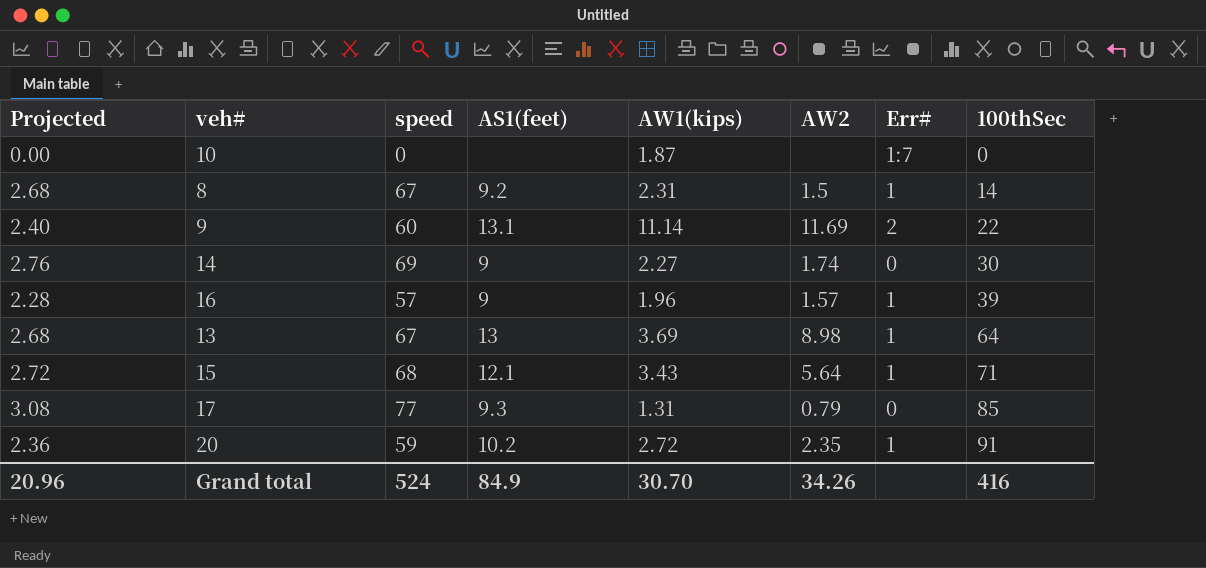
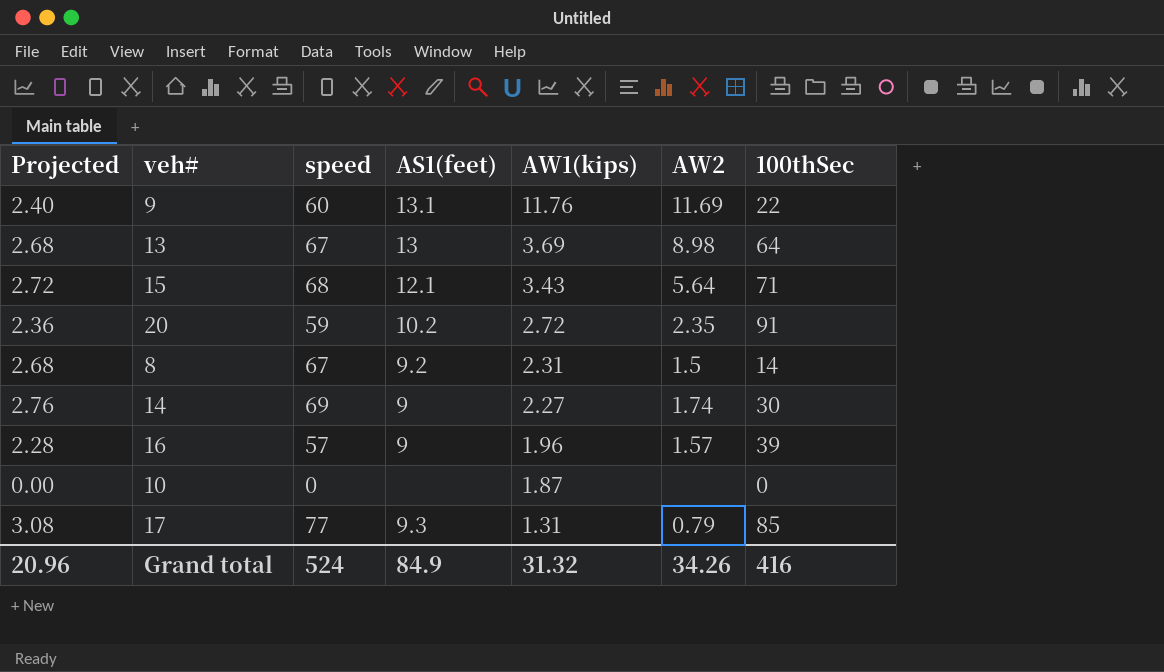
row order: 100thSec ascending -> AW1(kips) descending
column Err# | position: 7 -> none
9 | AW1(kips): 11.14 -> 11.76
Grand total | AW1(kips): 30.70 -> 31.32

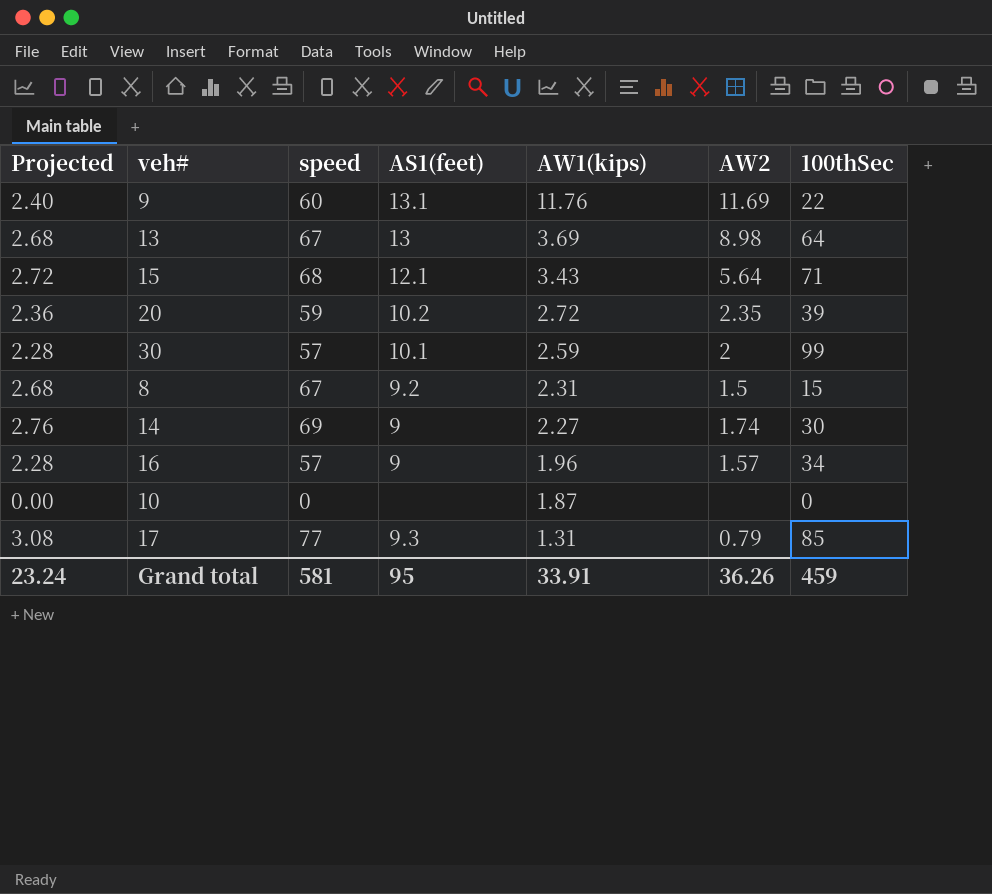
20 | 100thSec: 91 -> 39
row 30: none -> 2.28 | 57 | 10.1 | 2.59 | 2 | 99
8 | 100thSec: 14 -> 15
16 | 100thSec: 39 -> 34
Grand total | Projected: 20.96 -> 23.24
Grand total | speed: 524 -> 581
Grand total | AS1(feet): 84.9 -> 95
Grand total | AW1(kips): 31.32 -> 33.91
Grand total | AW2: 34.26 -> 36.26
Grand total | 100thSec: 416 -> 459

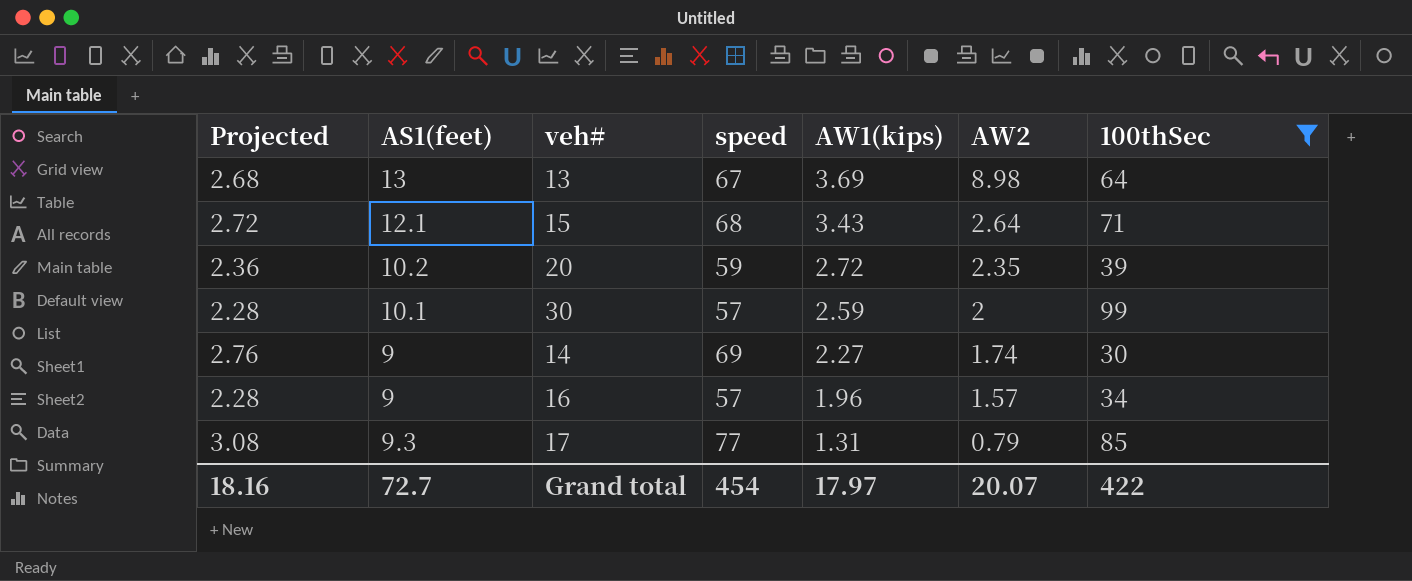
filter: none -> 100thSec >= 30
column AS1(feet) | position: 4 -> 2
15 | AW2: 5.64 -> 2.64
Grand total | Projected: 23.24 -> 18.16
Grand total | AS1(feet): 95 -> 72.7
Grand total | speed: 581 -> 454
Grand total | AW1(kips): 33.91 -> 17.97
Grand total | AW2: 36.26 -> 20.07
Grand total | 100thSec: 459 -> 422

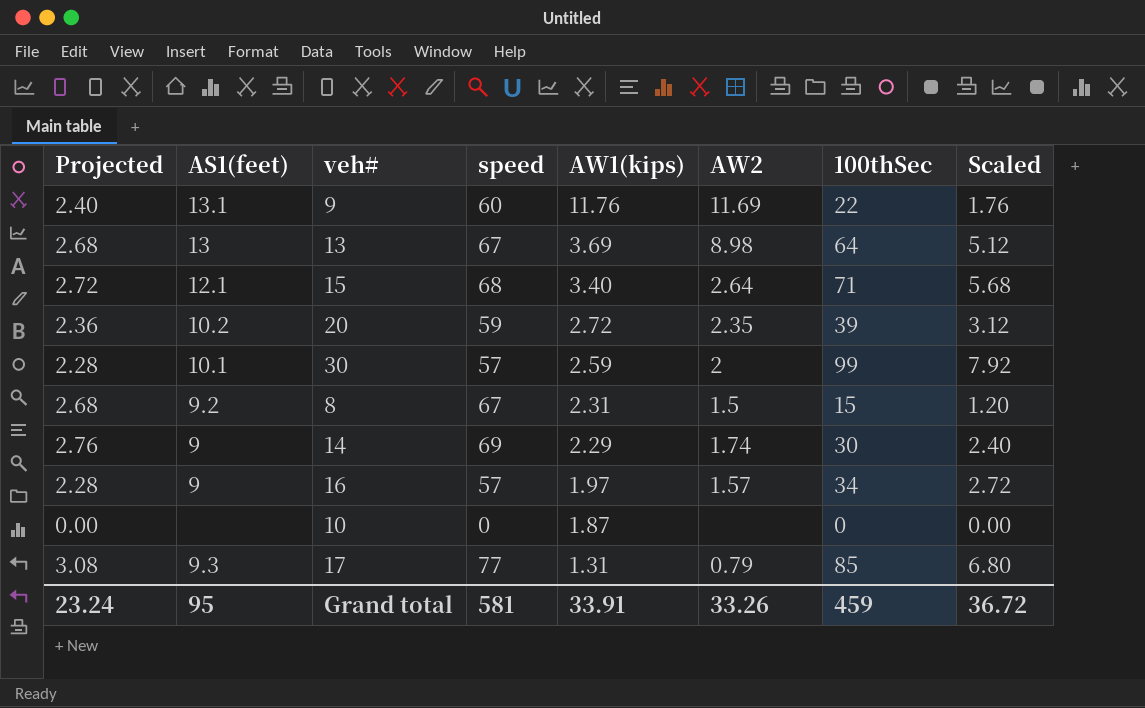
filter: 100thSec >= 30 -> none
column Scaled | formula: none -> [100thSec] * 0.08
15 | AW1(kips): 3.43 -> 3.40
14 | AW1(kips): 2.27 -> 2.29
16 | AW1(kips): 1.96 -> 1.97
Grand total | Projected: 18.16 -> 23.24
Grand total | AS1(feet): 72.7 -> 95
Grand total | speed: 454 -> 581
Grand total | AW1(kips): 17.97 -> 33.91
Grand total | AW2: 20.07 -> 33.26
Grand total | 100thSec: 422 -> 459

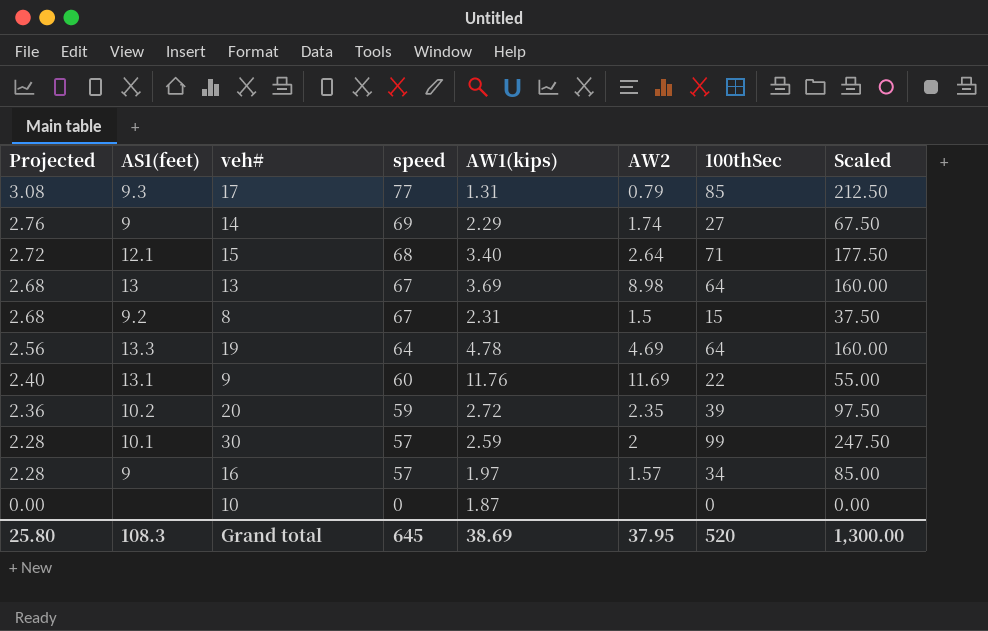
row order: AW1(kips) descending -> Projected descending
column Scaled | formula: [100thSec] * 0.08 -> [100thSec] * 2.5
14 | 100thSec: 30 -> 27
row 19: none -> 2.56 | 13.3 | 64 | 4.78 | 4.69 | 64 | 160.00
Grand total | Projected: 23.24 -> 25.80
Grand total | AS1(feet): 95 -> 108.3
Grand total | speed: 581 -> 645
Grand total | AW1(kips): 33.91 -> 38.69
Grand total | AW2: 33.26 -> 37.95
Grand total | 100thSec: 459 -> 520
Grand total | Scaled: 36.72 -> 1,300.00

